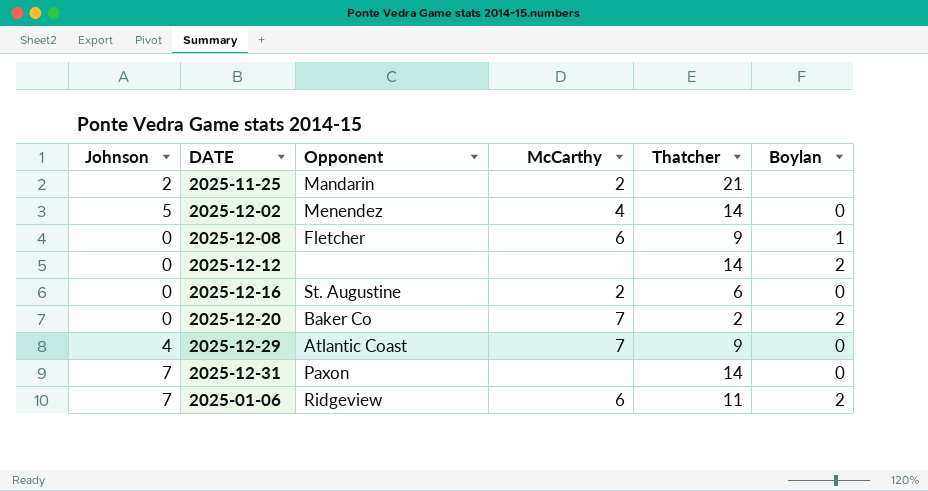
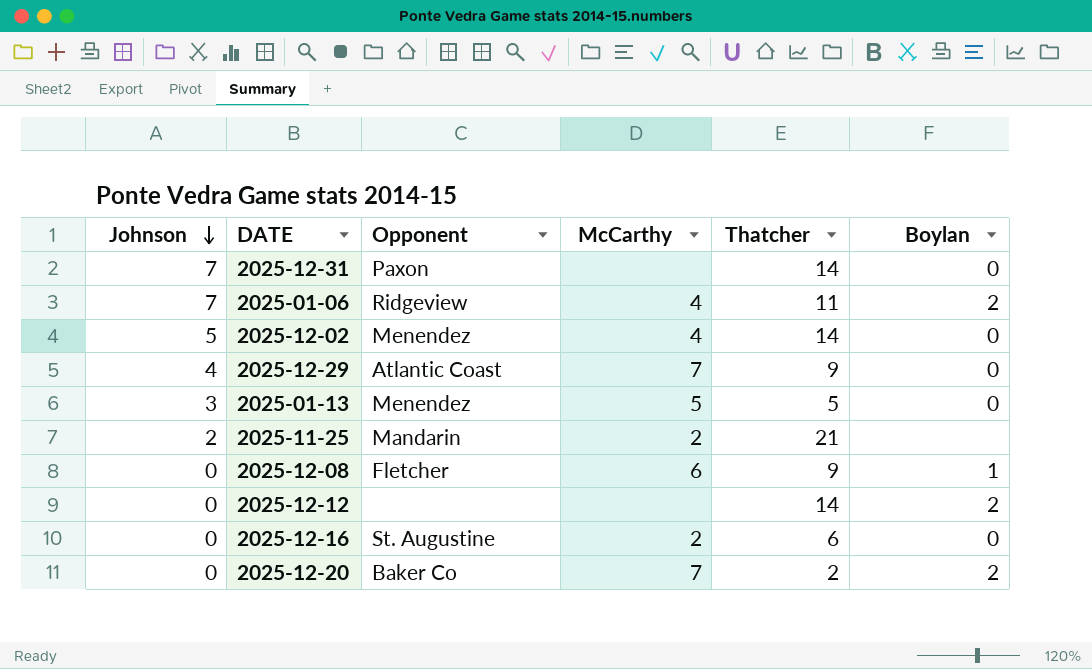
row order: none -> Johnson descending
2025-01-06 | McCarthy: 6 -> 4
row 2025-01-13: none -> 3 | Menendez | 5 | 5 | 0

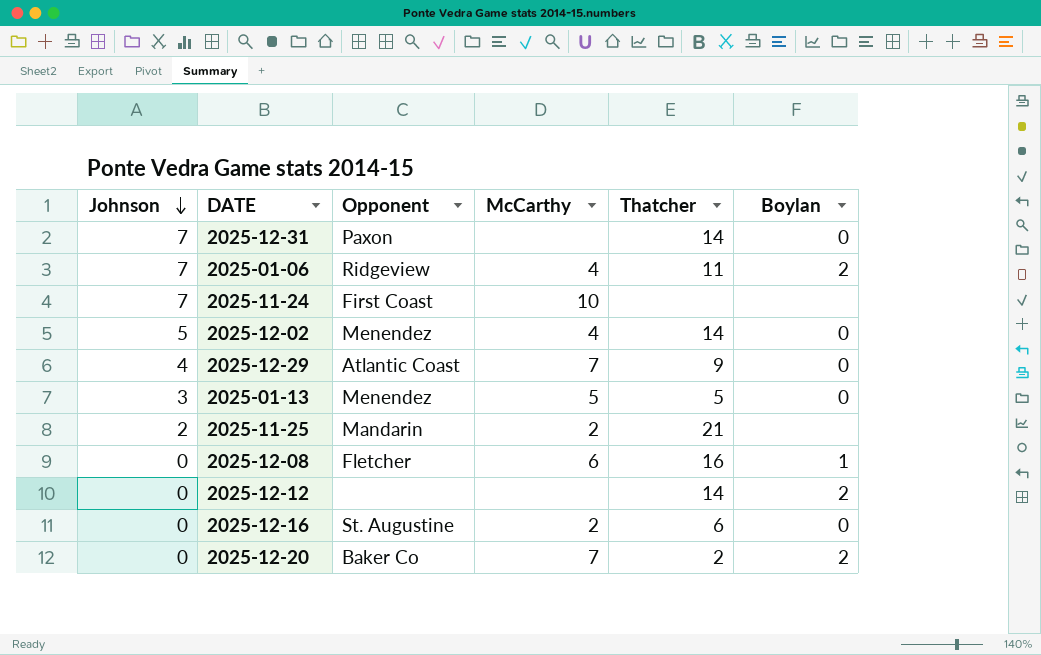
row 2025-11-24: none -> 7 | First Coast | 10 | none | none
2025-12-08 | Thatcher: 9 -> 16

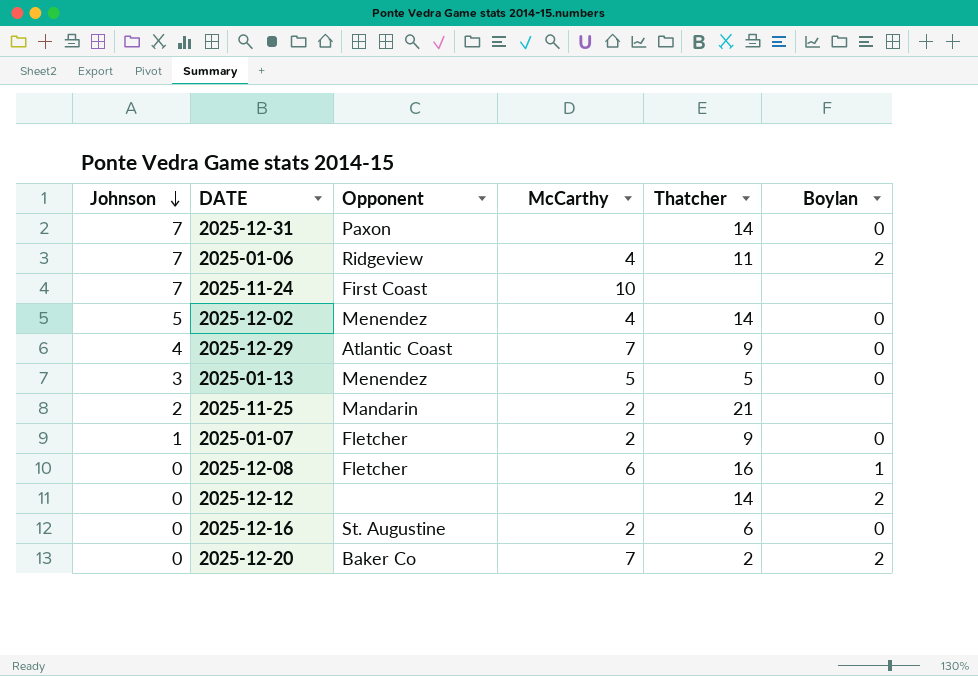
row 2025-01-07: none -> 1 | Fletcher | 2 | 9 | 0

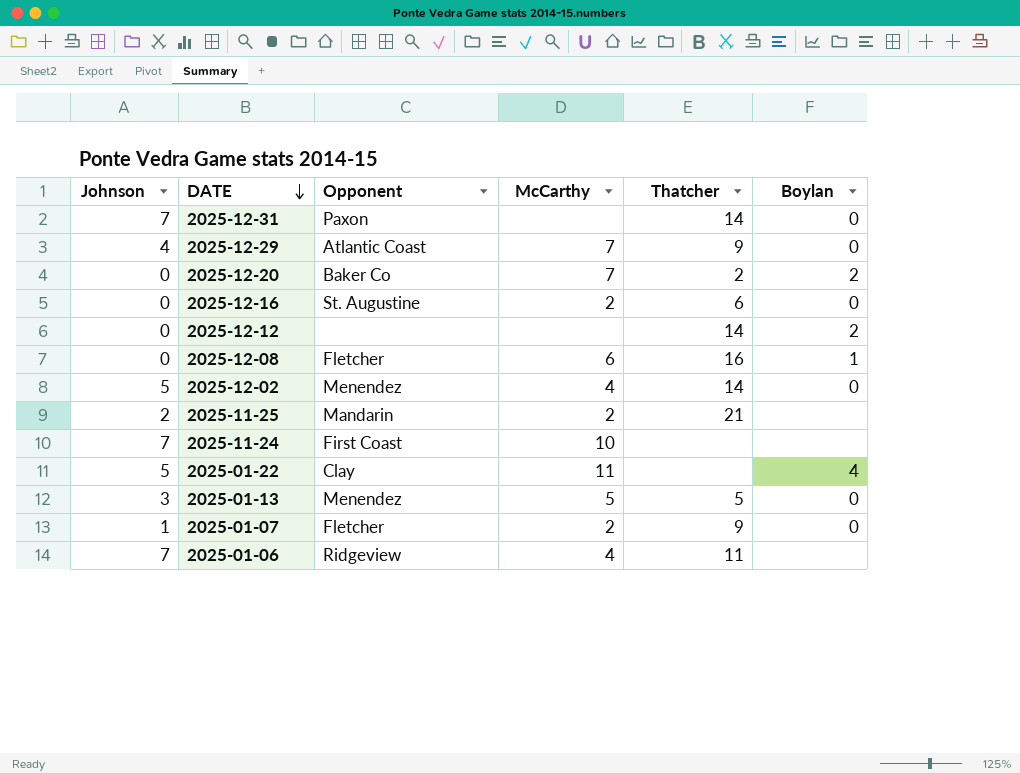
row order: Johnson descending -> DATE descending
row 2025-01-22: none -> 5 | Clay | 11 | none | 4
2025-01-06 | Boylan: 2 -> none

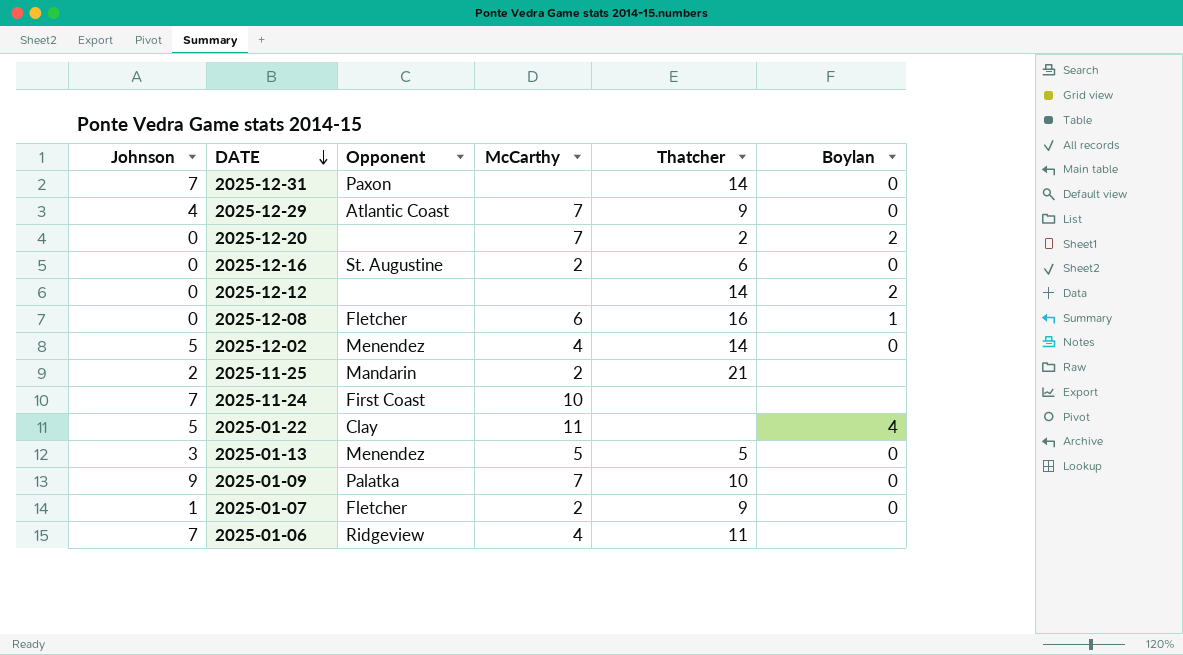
2025-12-20 | Opponent: Baker Co -> none
row 2025-01-09: none -> 9 | Palatka | 7 | 10 | 0

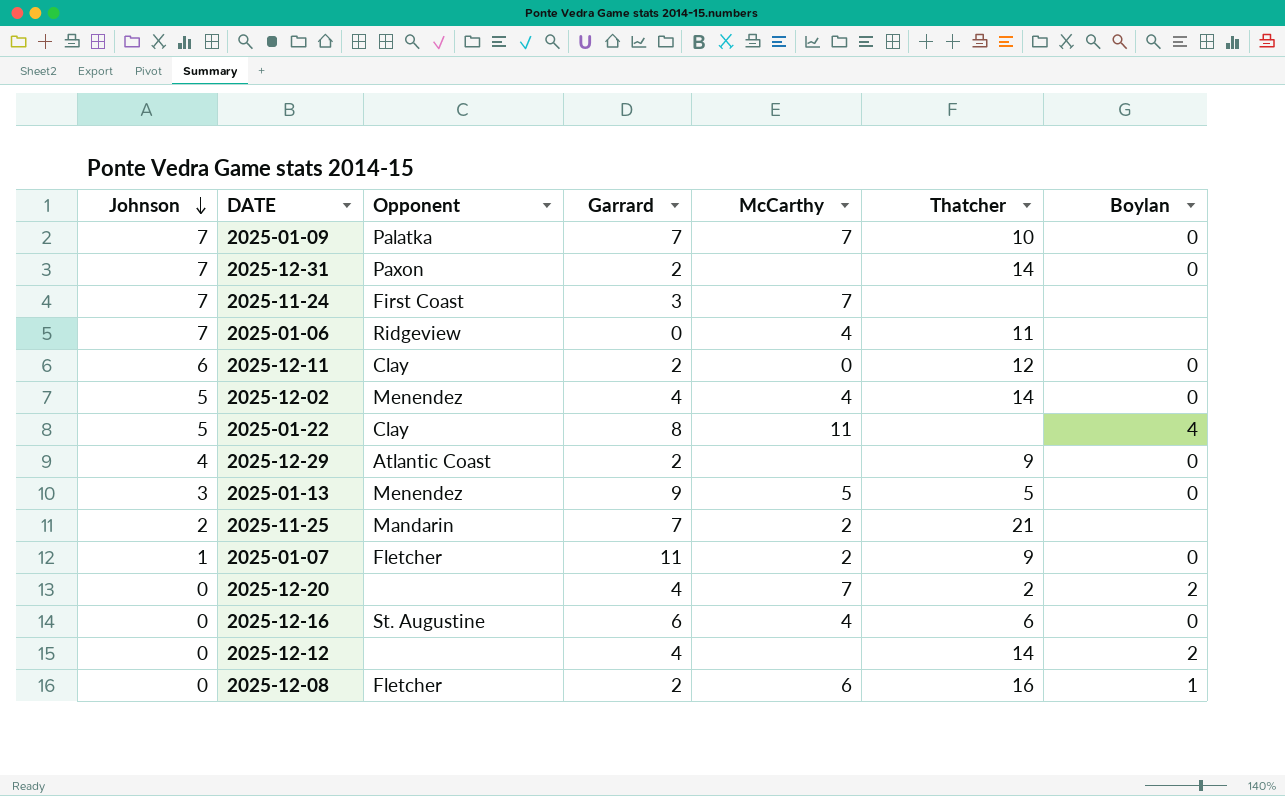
row order: DATE descending -> Johnson descending
column Garrard | position: none -> 4
2025-01-09 | Johnson: 9 -> 7
2025-11-24 | McCarthy: 10 -> 7
row 2025-12-11: none -> 6 | Clay | 2 | 0 | 12 | 0
2025-12-29 | McCarthy: 7 -> none
2025-12-16 | McCarthy: 2 -> 4

